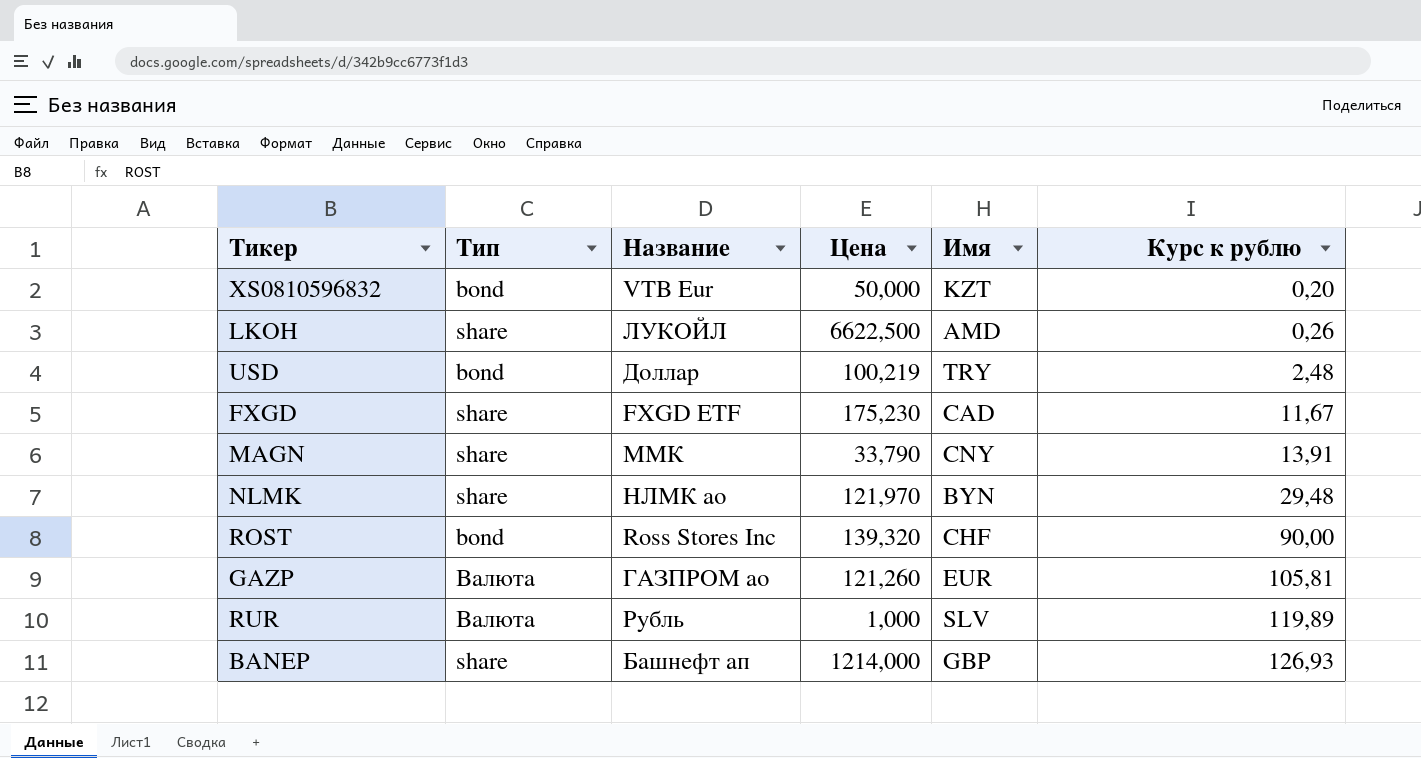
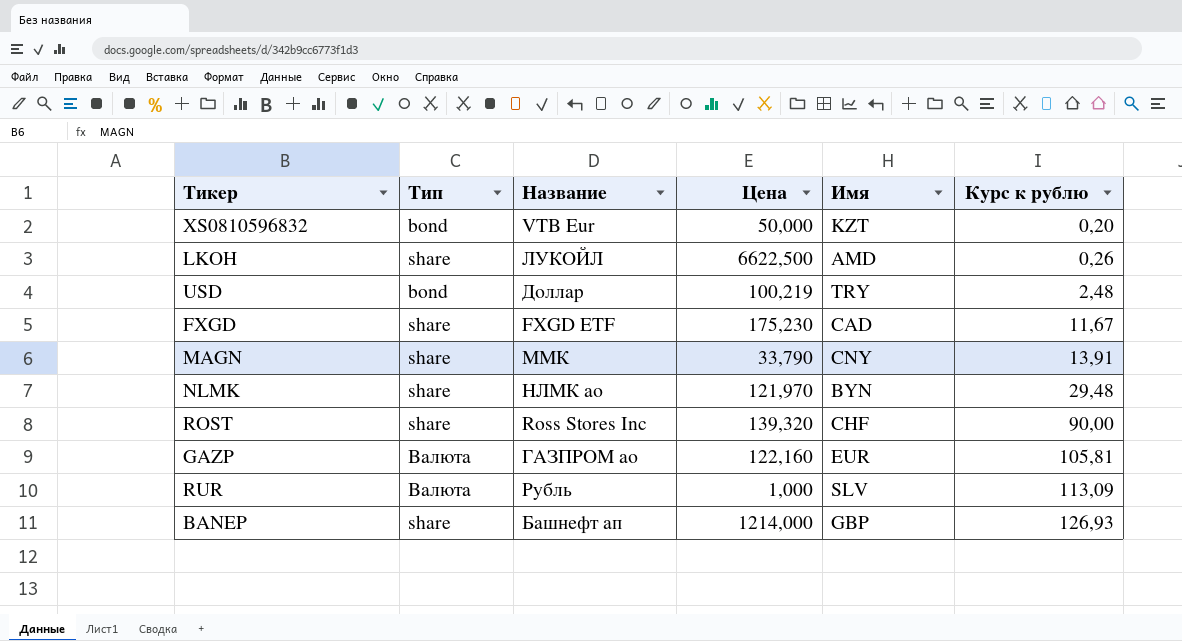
ROST | Тип: bond -> share
GAZP | Цена: 121,260 -> 122,160
RUR | Курс к рублю: 119,89 -> 113,09

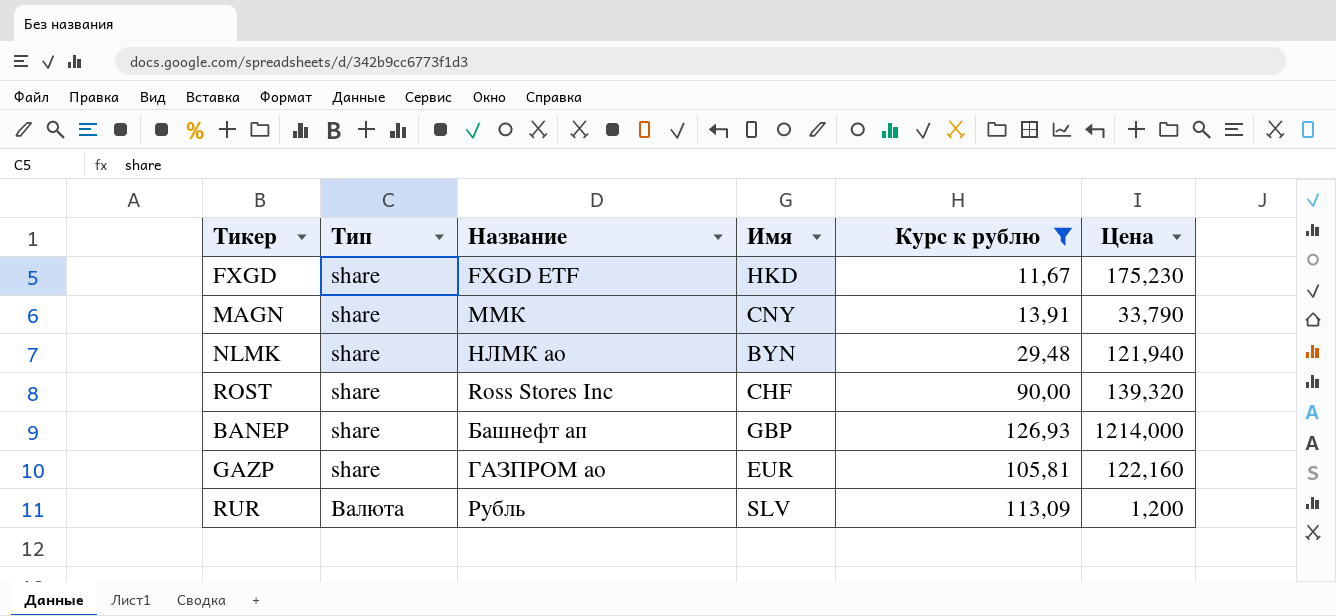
filter: none -> Курс к рублю >= 11,67
row order: Курс к рублю ascending -> Тип ascending
column Цена | position: 4 -> 6
FXGD | Имя: CAD -> HKD
NLMK | Цена: 121,970 -> 121,940
GAZP | Тип: Валюта -> share
RUR | Цена: 1,000 -> 1,200

